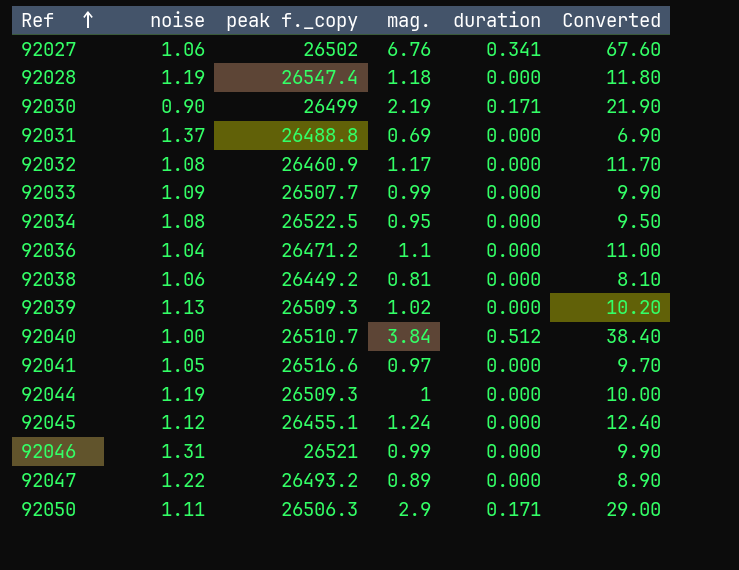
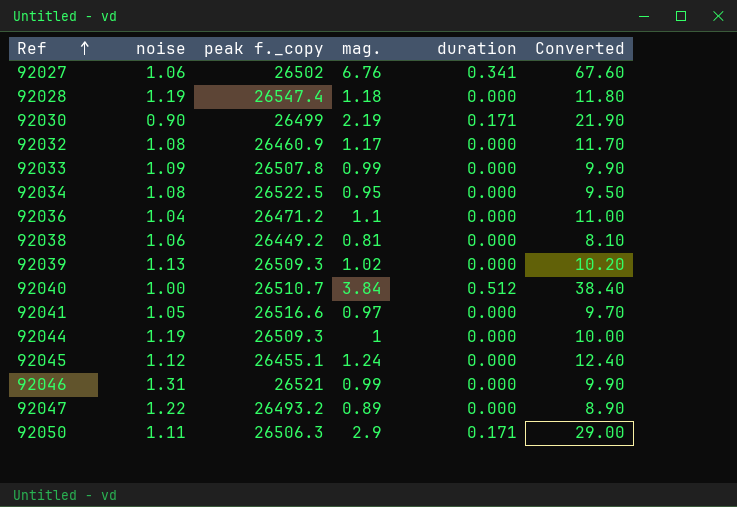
row 92031: 1.37 | 26488.8 | 0.69 | 0.000 | 6.90 -> none
92033 | peak f._copy: 26507.7 -> 26507.8

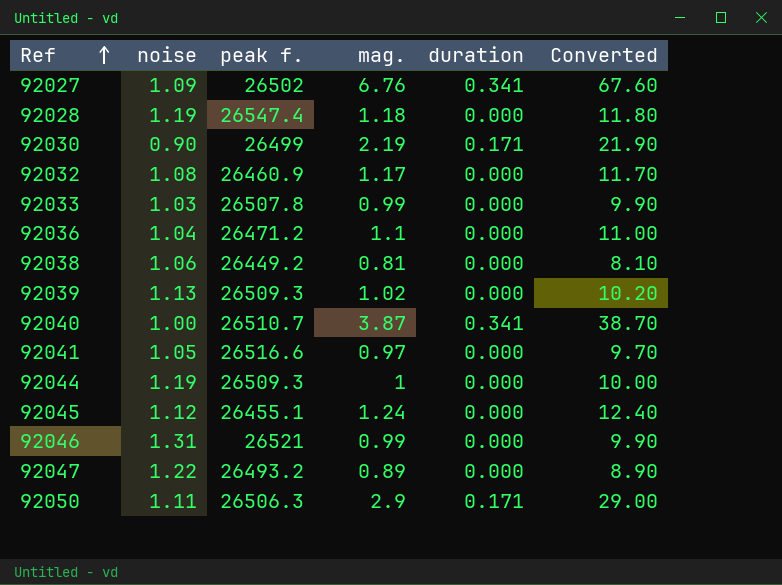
column name: peak f._copy -> peak f.
row 92034: 1.08 | 26522.5 | 0.95 | 0.000 | 9.50 -> none
92027 | noise: 1.06 -> 1.09
92033 | noise: 1.09 -> 1.03
92040 | mag.: 3.84 -> 3.87
92040 | duration: 0.512 -> 0.341
92040 | Converted: 38.40 -> 38.70

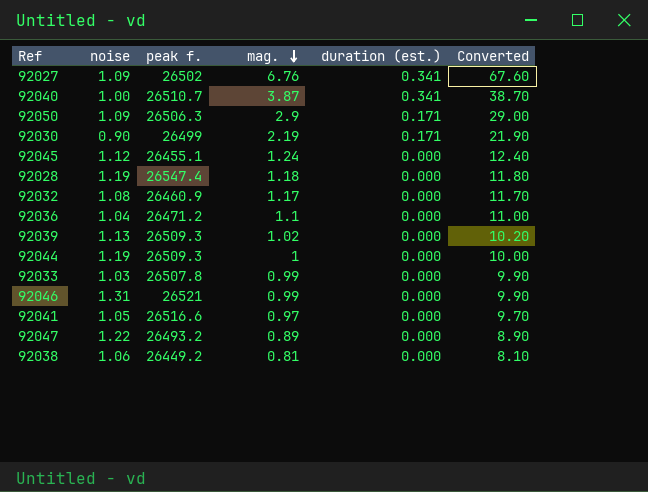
row order: Ref ascending -> mag. descending
column name: duration -> duration (est.)
92050 | noise: 1.11 -> 1.09

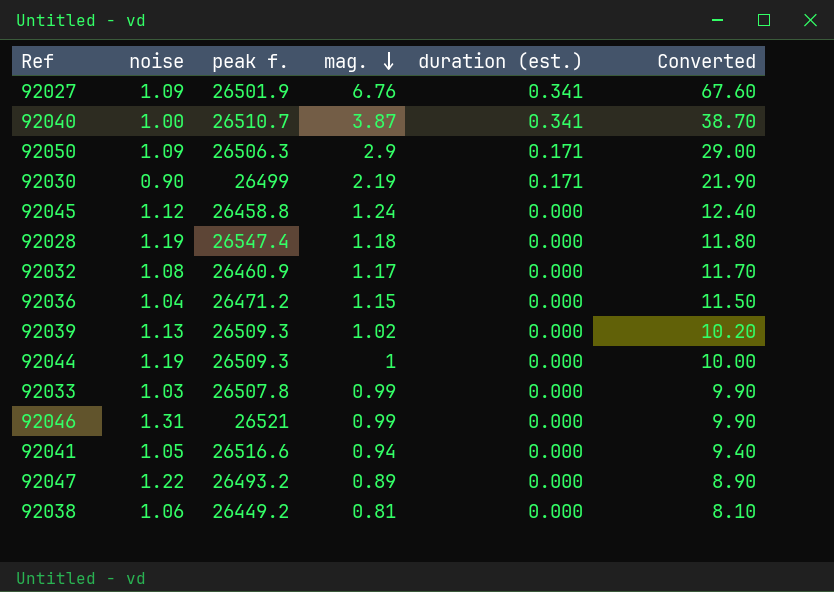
92027 | peak f.: 26502 -> 26501.9
92045 | peak f.: 26455.1 -> 26458.8
92036 | mag.: 1.1 -> 1.15
92036 | Converted: 11.00 -> 11.50
92041 | mag.: 0.97 -> 0.94
92041 | Converted: 9.70 -> 9.40

